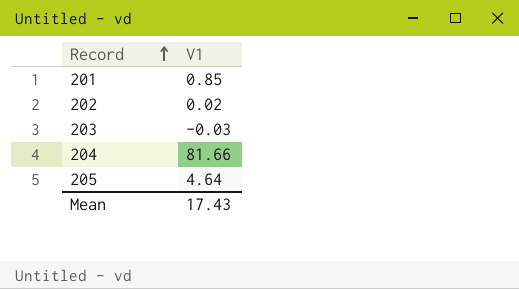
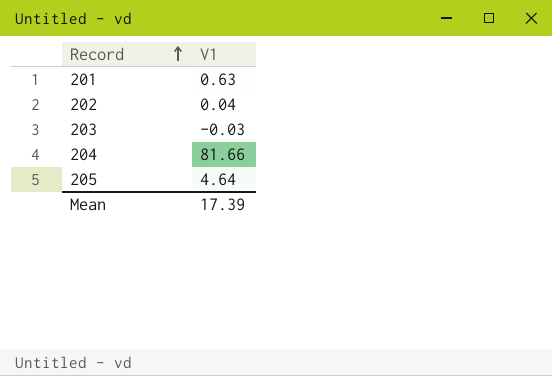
201 | V1: 0.85 -> 0.63
202 | V1: 0.02 -> 0.04
Mean | V1: 17.43 -> 17.39

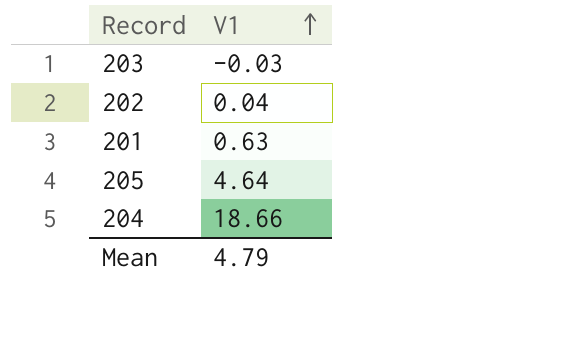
row order: Record ascending -> V1 ascending
204 | V1: 81.66 -> 18.66
Mean | V1: 17.39 -> 4.79

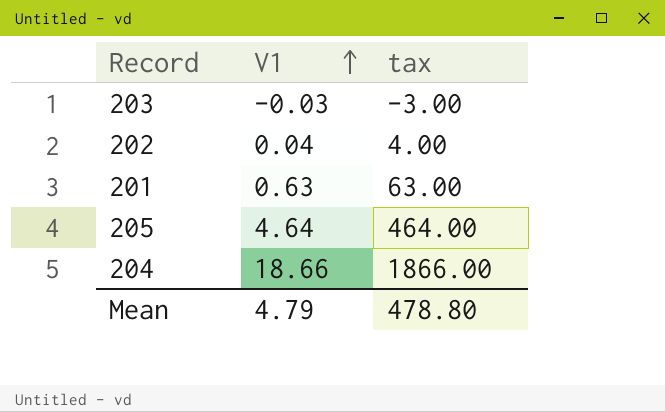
column tax | formula: none -> [V1] * 100

